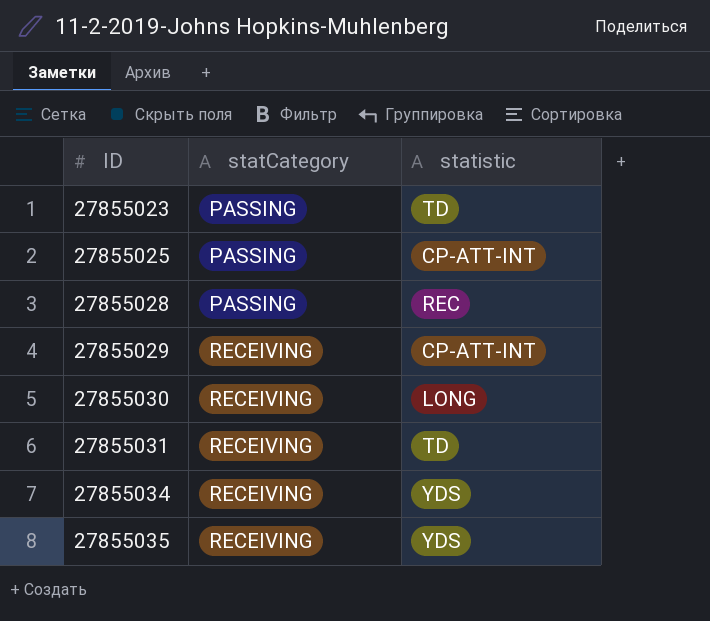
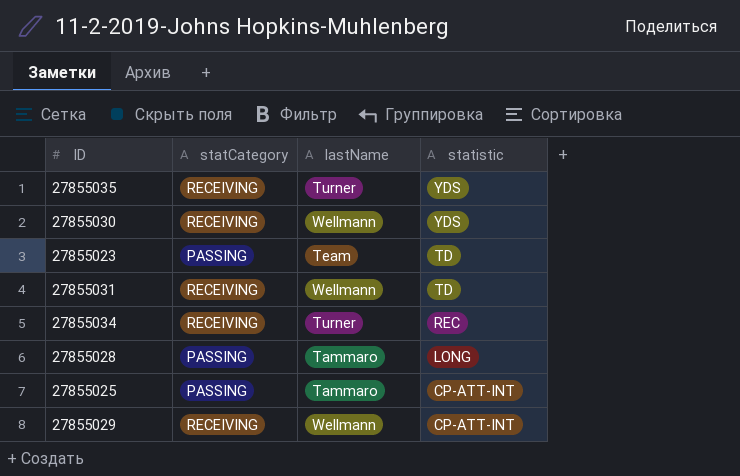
row order: ID ascending -> statistic descending
column lastName | position: none -> 3
27855030 | statistic: LONG -> YDS
27855034 | statistic: YDS -> REC
27855028 | statistic: REC -> LONG

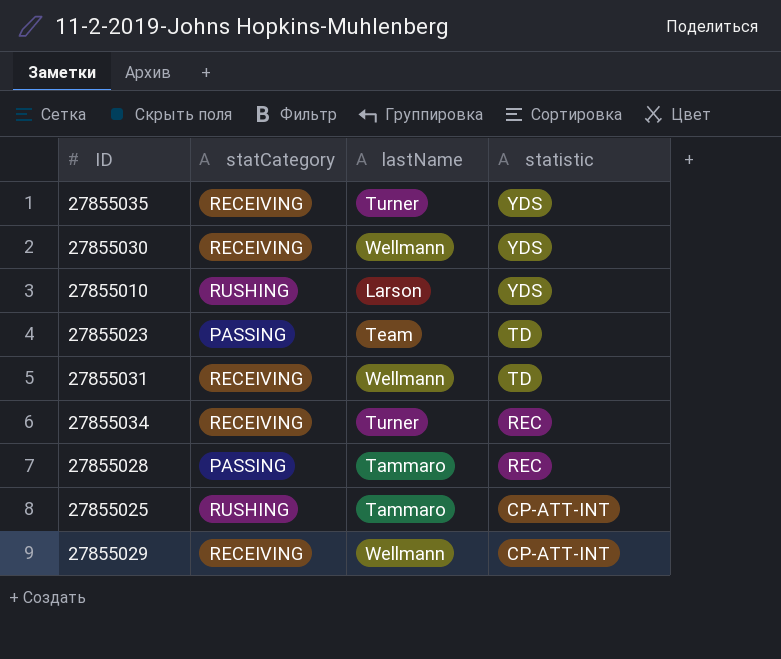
row 27855010: none -> RUSHING | Larson | YDS
27855028 | statistic: LONG -> REC
27855025 | statCategory: PASSING -> RUSHING

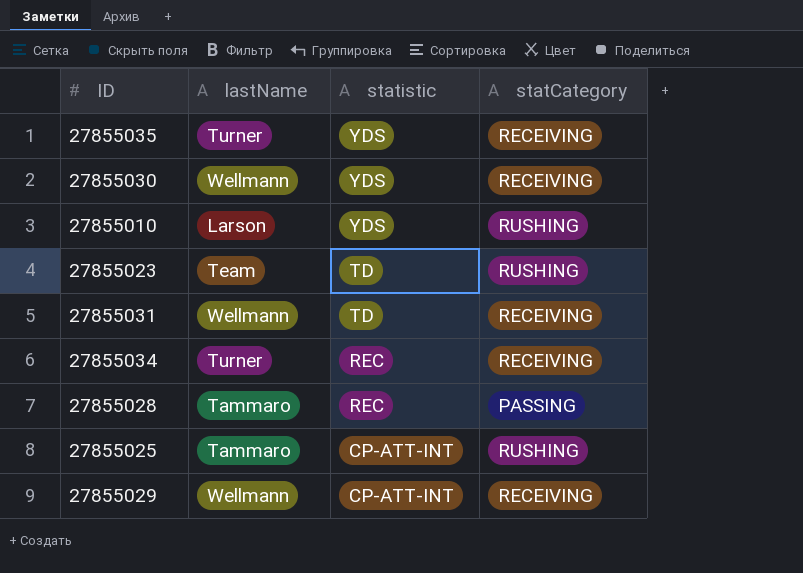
column statCategory | position: 2 -> 4
27855023 | statCategory: PASSING -> RUSHING

